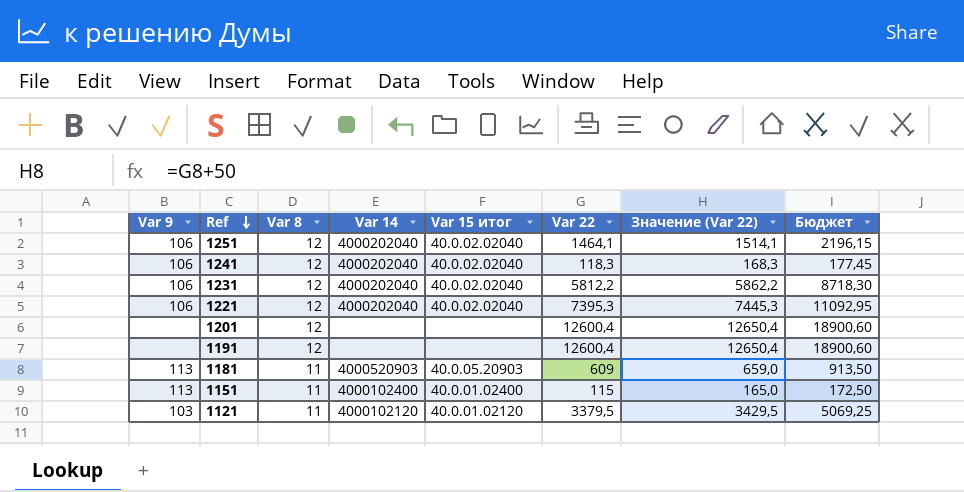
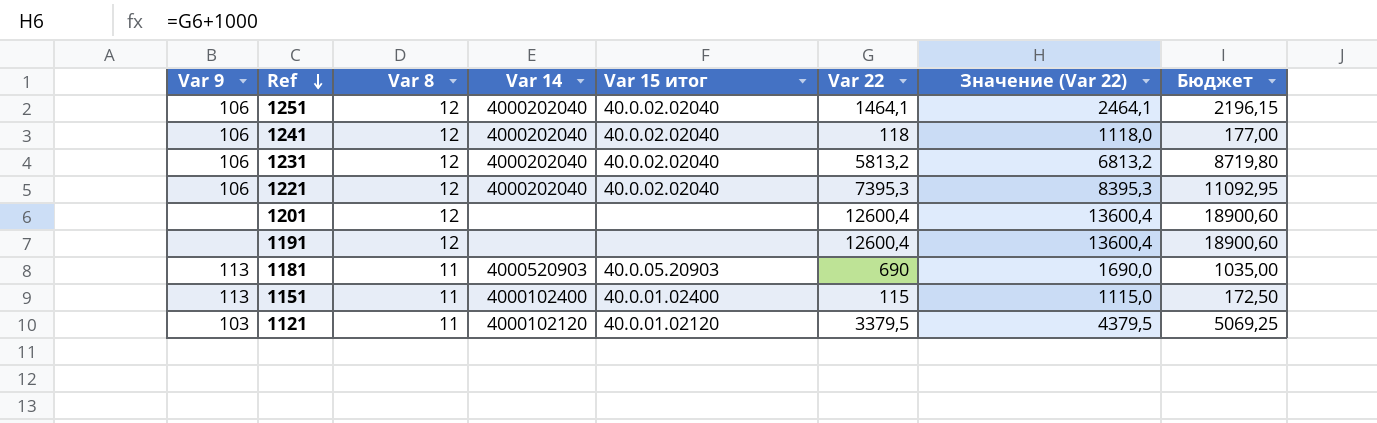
column Значение (Var 22) | formula: [Var 22] + 50 -> [Var 22] + 1000
1241 | Var 22: 118,3 -> 118
1241 | Бюджет: 177,45 -> 177,00
1231 | Var 22: 5812,2 -> 5813,2
1231 | Бюджет: 8718,30 -> 8719,80
1181 | Var 22: 609 -> 690
1181 | Бюджет: 913,50 -> 1035,00

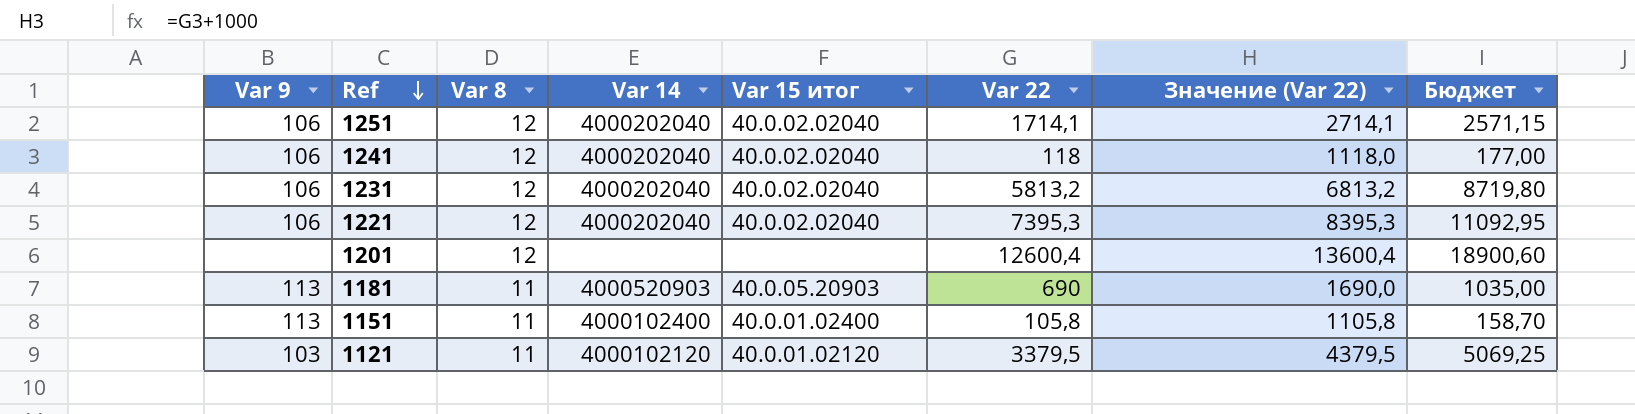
row 1191: none | 12 | none | none | 12600,4 | 13600,4 | 18900,60 -> none
1251 | Var 22: 1464,1 -> 1714,1
1251 | Значение (Var 22): 2464,1 -> 2714,1
1251 | Бюджет: 2196,15 -> 2571,15
1151 | Var 22: 115 -> 105,8
1151 | Значение (Var 22): 1115,0 -> 1105,8
1151 | Бюджет: 172,50 -> 158,70

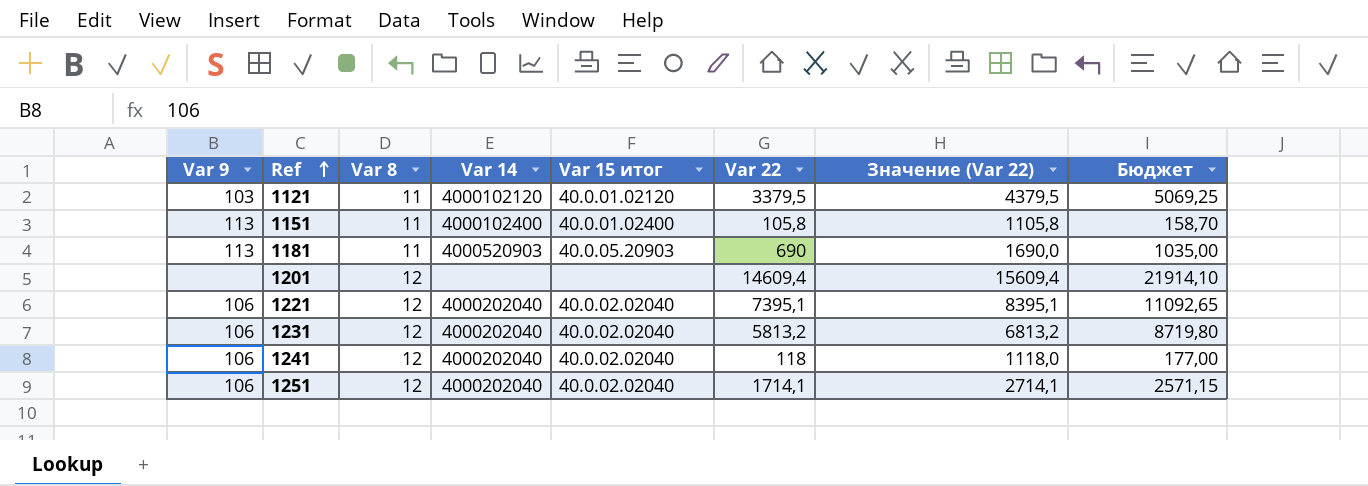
row order: Ref descending -> Ref ascending
1201 | Var 22: 12600,4 -> 14609,4
1201 | Значение (Var 22): 13600,4 -> 15609,4
1201 | Бюджет: 18900,60 -> 21914,10
1221 | Var 22: 7395,3 -> 7395,1
1221 | Значение (Var 22): 8395,3 -> 8395,1
1221 | Бюджет: 11092,95 -> 11092,65

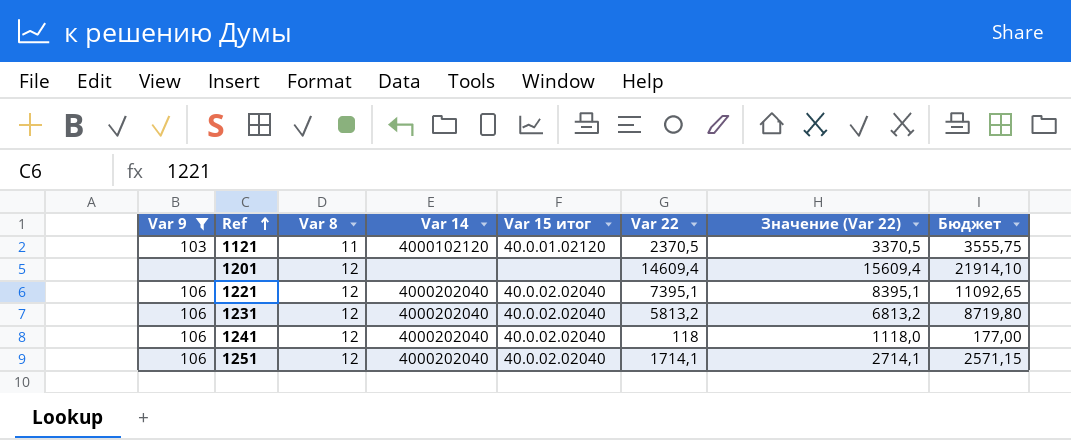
filter: none -> Var 9 != 113
1121 | Var 22: 3379,5 -> 2370,5
1121 | Значение (Var 22): 4379,5 -> 3370,5
1121 | Бюджет: 5069,25 -> 3555,75

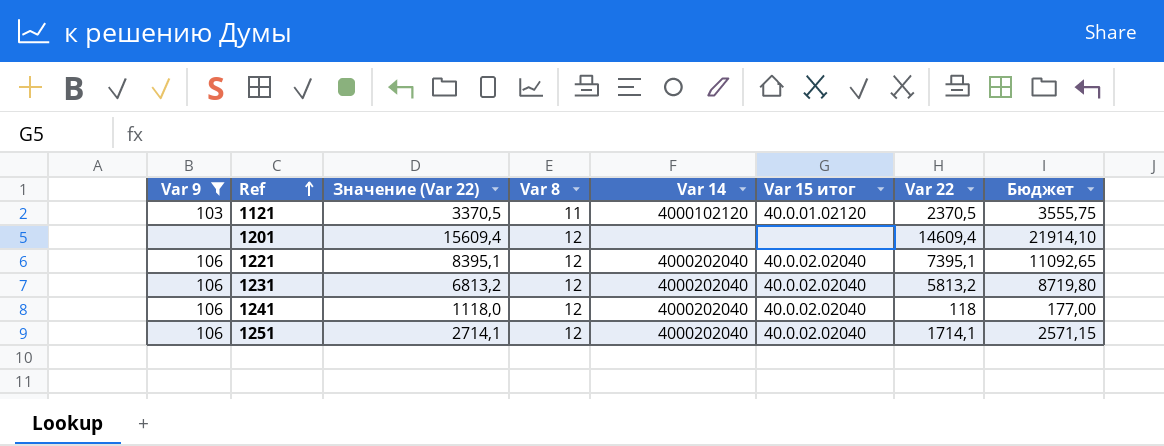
column Значение (Var 22) | position: 7 -> 3

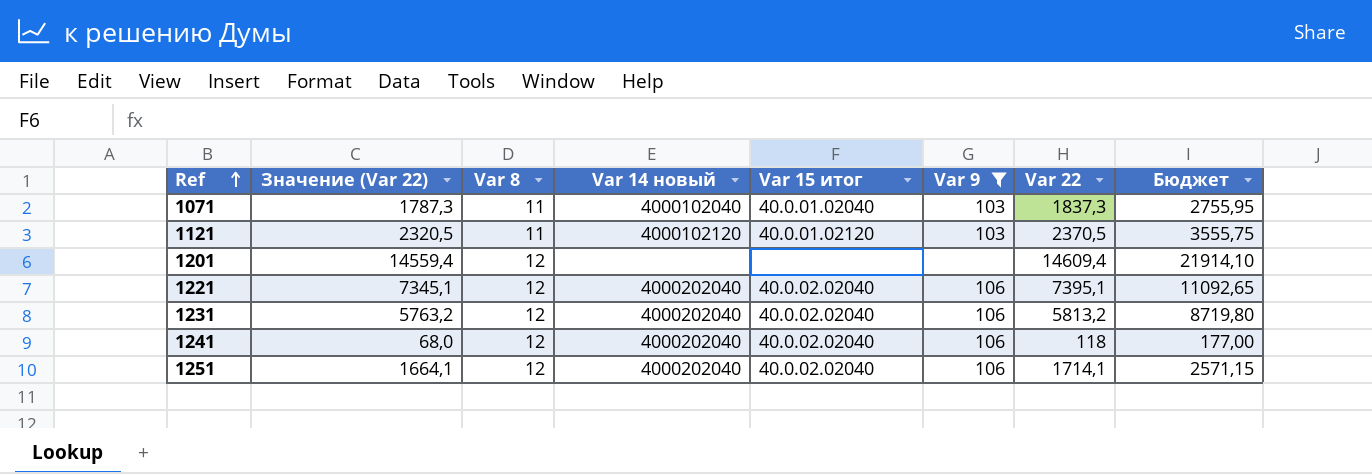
column Значение (Var 22) | formula: [Var 22] + 1000 -> [Var 22] - 50
column name: Var 14 -> Var 14 новый
column Var 9 | position: 1 -> 6
row 1071: none -> 1787,3 | 11 | 4000102040 | 40.0.01.02040 | 103 | 1837,3 | 2755,95

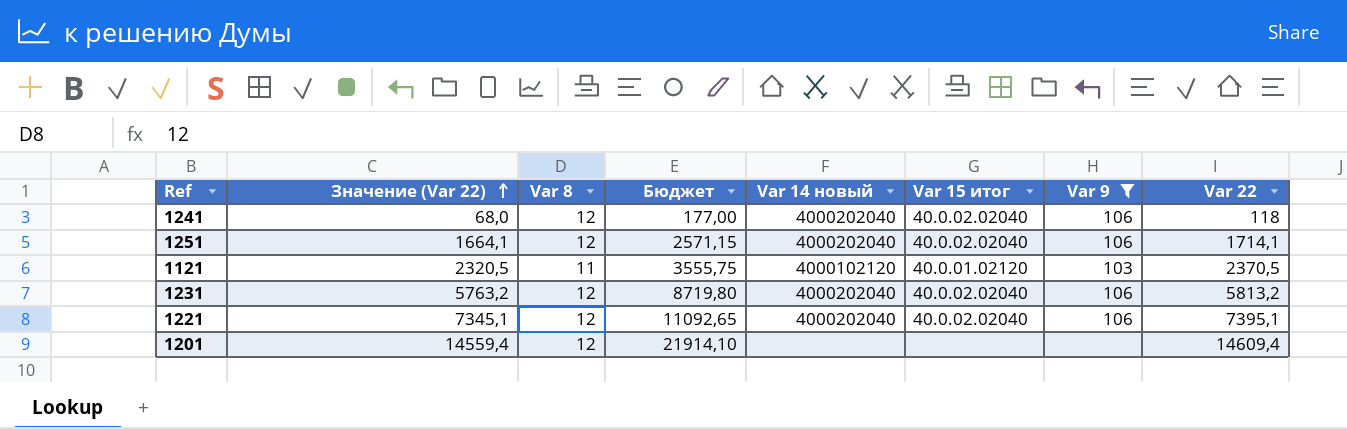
row order: Ref ascending -> Значение (Var 22) ascending
column Бюджет | position: 8 -> 4
row 1071: 1787,3 | 11 | 4000102040 | 40.0.01.02040 | 103 | 1837,3 | 2755,95 -> none

